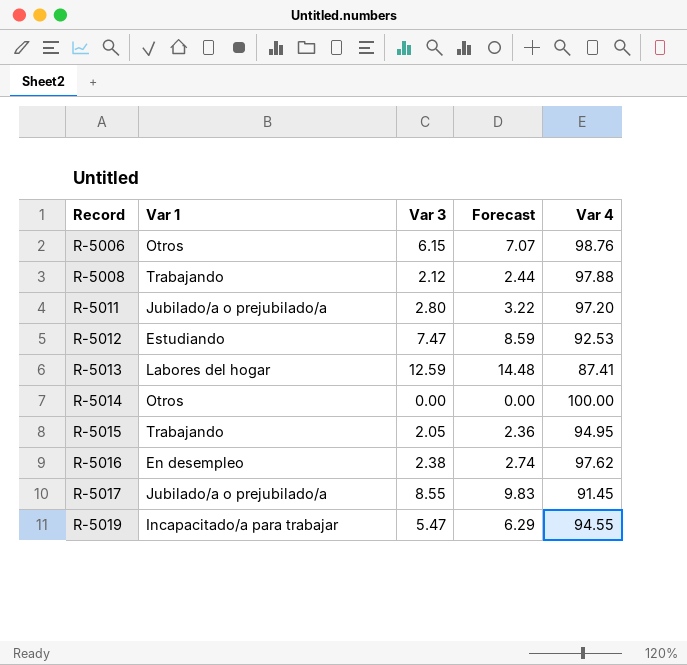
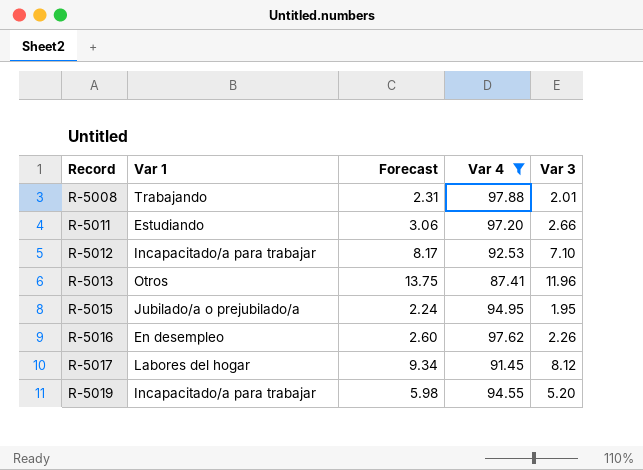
filter: none -> Var 4 <= 97.88
column Var 3 | position: 3 -> 5
R-5008 | Forecast: 2.44 -> 2.31
R-5008 | Var 3: 2.12 -> 2.01
R-5011 | Var 1: Jubilado/a o prejubilado/a -> Estudiando
R-5011 | Forecast: 3.22 -> 3.06
R-5011 | Var 3: 2.80 -> 2.66
R-5012 | Var 1: Estudiando -> Incapacitado/a para trabajar
R-5012 | Forecast: 8.59 -> 8.17
R-5012 | Var 3: 7.47 -> 7.10
R-5013 | Var 1: Labores del hogar -> Otros
R-5013 | Forecast: 14.48 -> 13.75
R-5013 | Var 3: 12.59 -> 11.96
R-5015 | Var 1: Trabajando -> Jubilado/a o prejubilado/a
R-5015 | Forecast: 2.36 -> 2.24
R-5015 | Var 3: 2.05 -> 1.95
R-5016 | Forecast: 2.74 -> 2.60
R-5016 | Var 3: 2.38 -> 2.26
R-5017 | Var 1: Jubilado/a o prejubilado/a -> Labores del hogar
R-5017 | Forecast: 9.83 -> 9.34
R-5017 | Var 3: 8.55 -> 8.12
R-5019 | Forecast: 6.29 -> 5.98
R-5019 | Var 3: 5.47 -> 5.20

